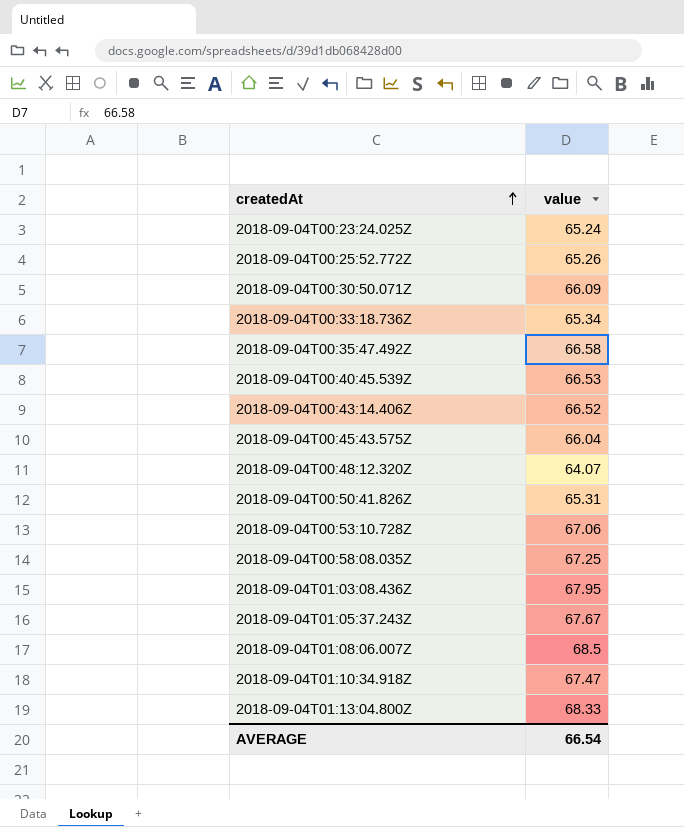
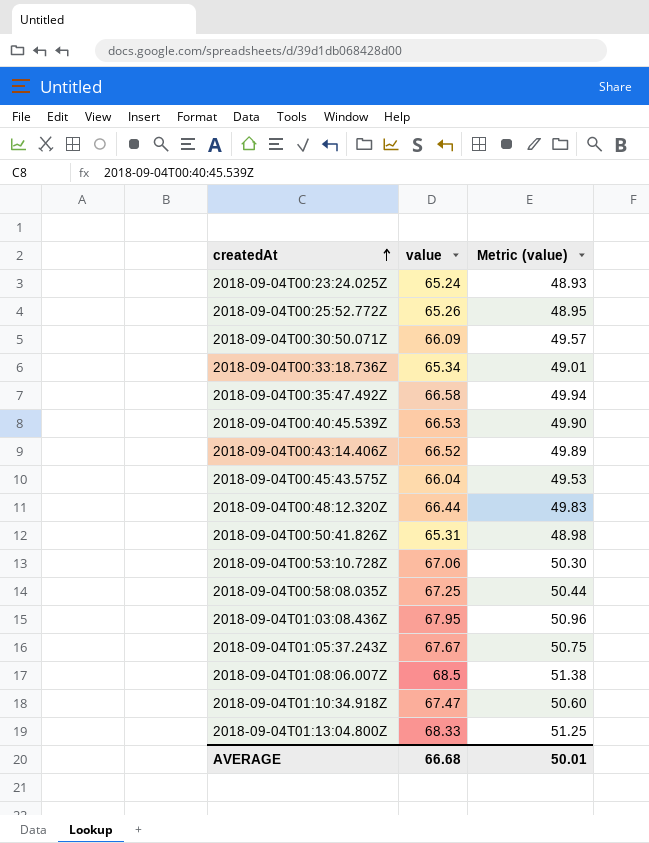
column Metric (value) | formula: none -> [value] * 0.75
2018-09-04T00:48:12.320Z | value: 64.07 -> 66.44
AVERAGE | value: 66.54 -> 66.68

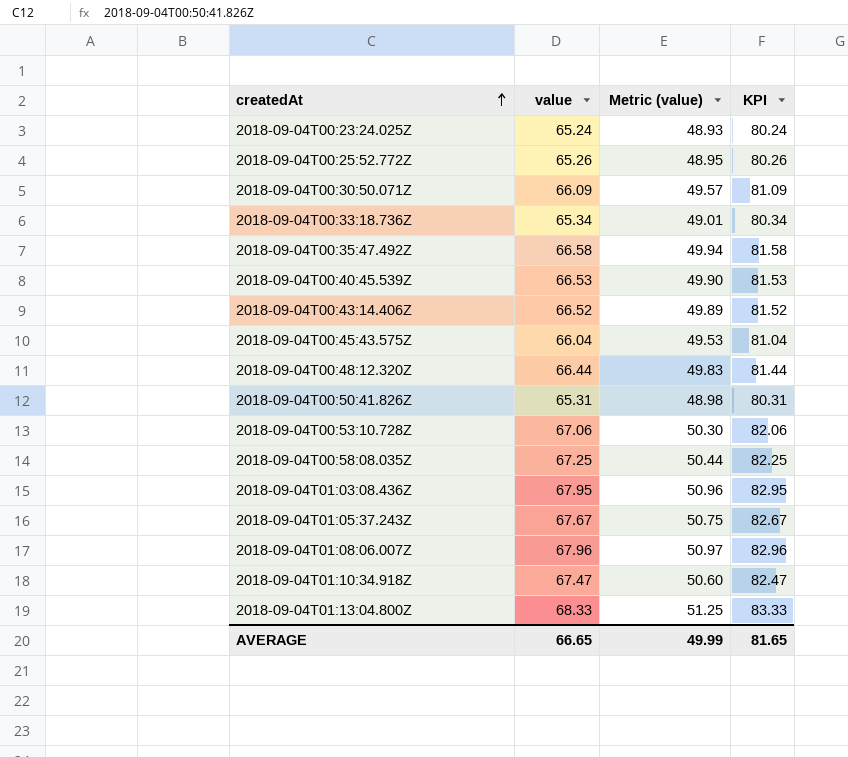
column KPI | formula: none -> [value] + 15
2018-09-04T01:08:06.007Z | value: 68.5 -> 67.96
2018-09-04T01:08:06.007Z | Metric (value): 51.38 -> 50.97
AVERAGE | value: 66.68 -> 66.65
AVERAGE | Metric (value): 50.01 -> 49.99

